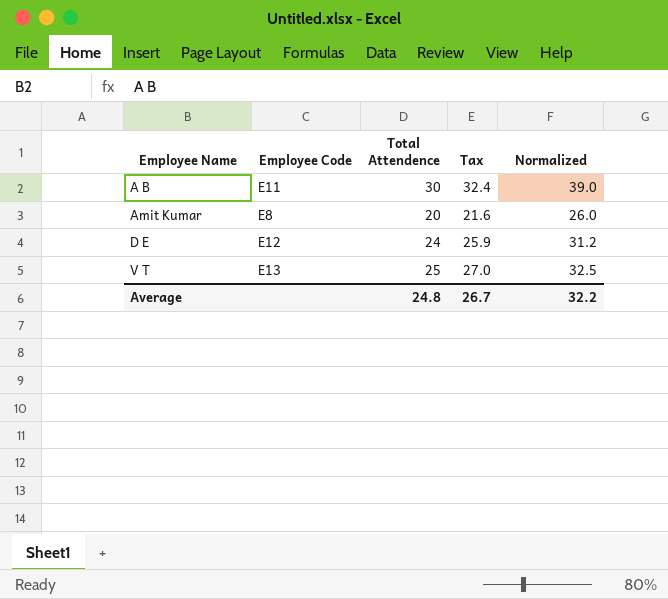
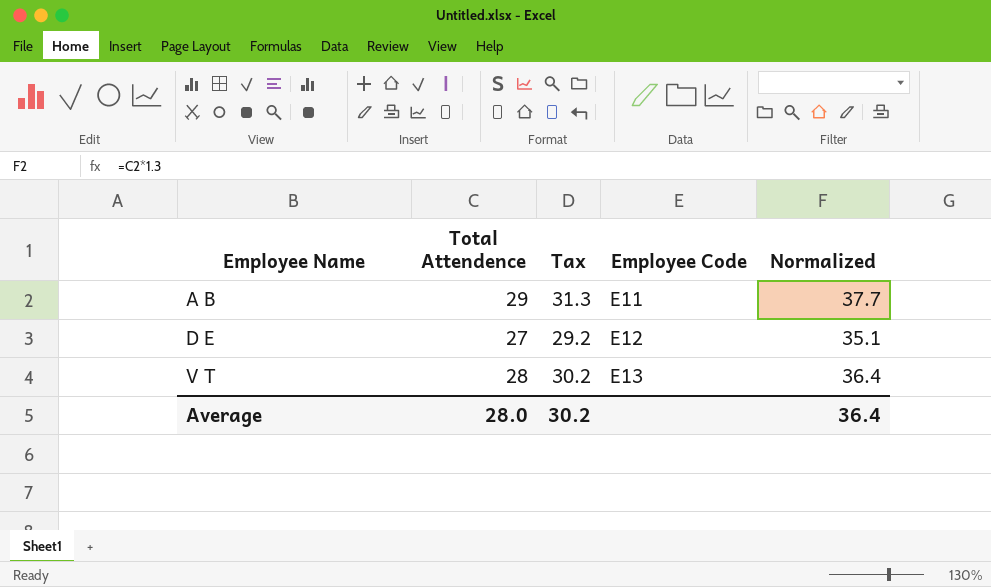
column Employee Code | position: 2 -> 4
row Amit Kumar: E8 | 20 | 21.6 | 26.0 -> none
A B | Total Attendence: 30 -> 29
A B | Tax: 32.4 -> 31.3
A B | Normalized: 39.0 -> 37.7
D E | Total Attendence: 24 -> 27
D E | Tax: 25.9 -> 29.2
D E | Normalized: 31.2 -> 35.1
V T | Total Attendence: 25 -> 28
V T | Tax: 27.0 -> 30.2
V T | Normalized: 32.5 -> 36.4
Average | Total Attendence: 24.8 -> 28.0
Average | Tax: 26.7 -> 30.2
Average | Normalized: 32.2 -> 36.4

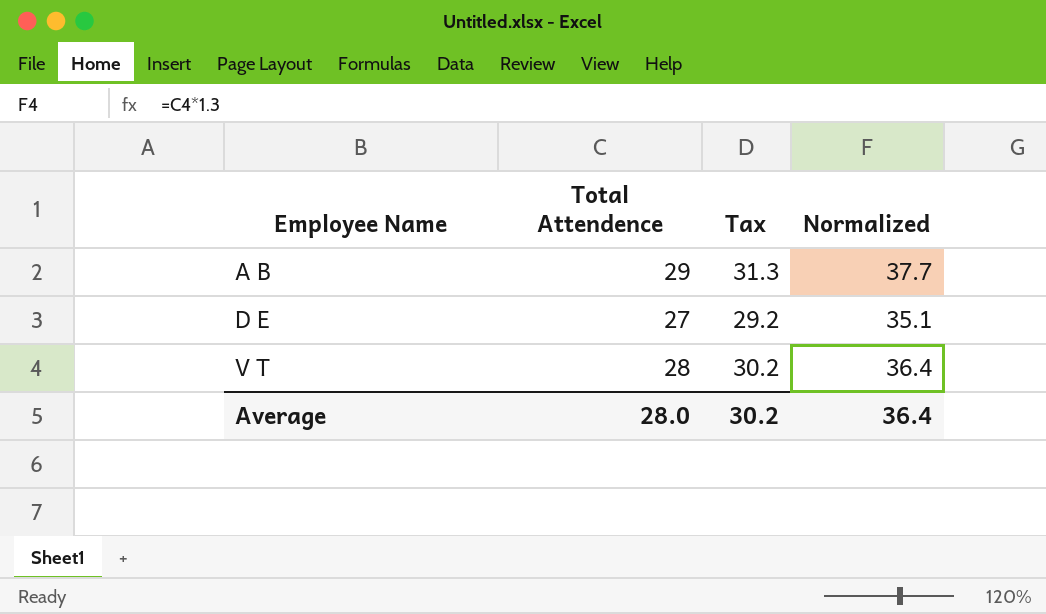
column Employee Code | position: 4 -> none

